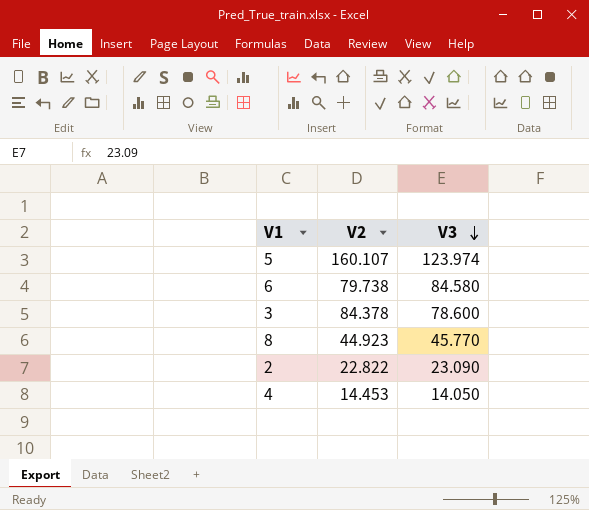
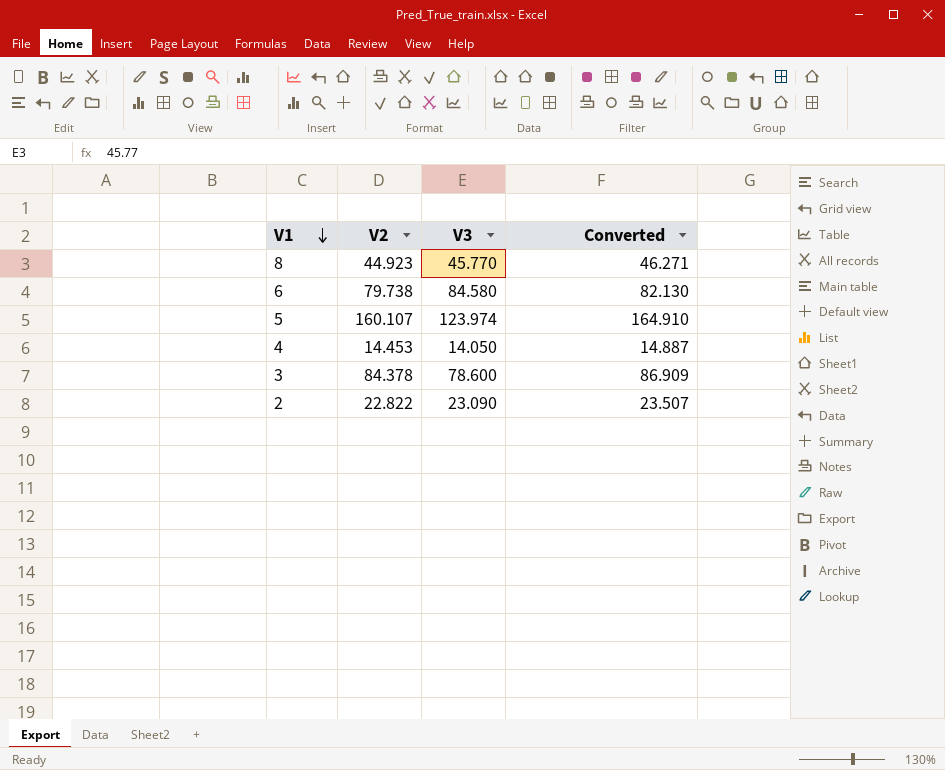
row order: V3 descending -> V1 descending
column Converted | formula: none -> [V2] * 1.03

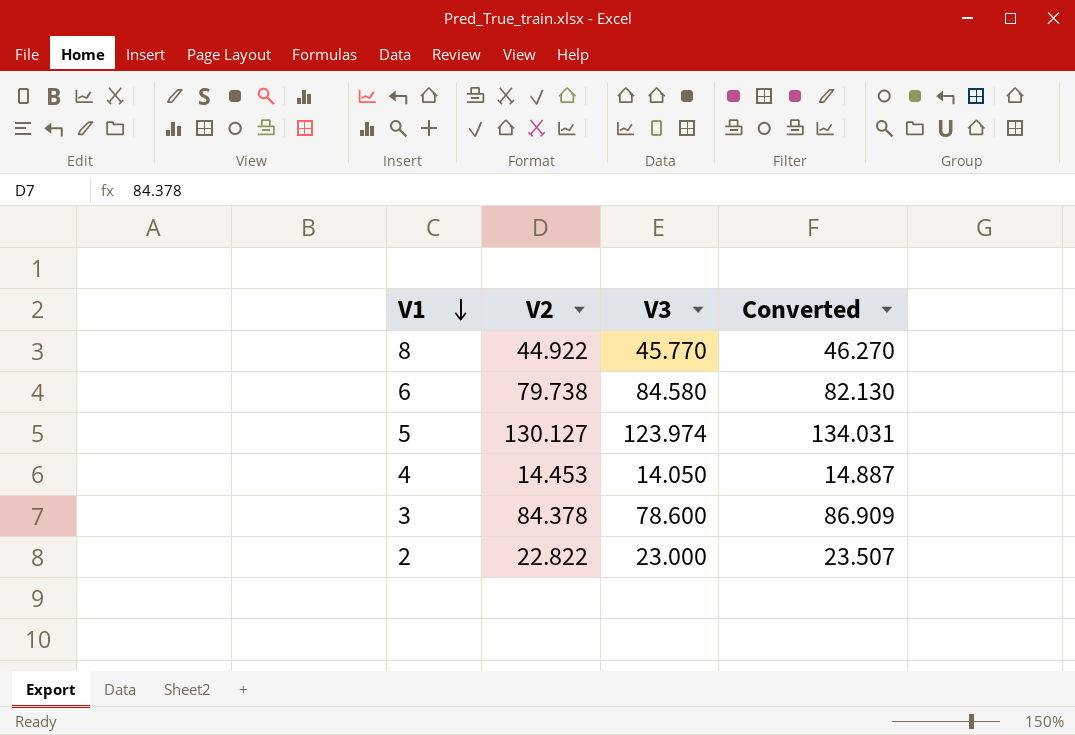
8 | V2: 44.923 -> 44.922
8 | Converted: 46.271 -> 46.270
5 | V2: 160.107 -> 130.127
5 | Converted: 164.910 -> 134.031
2 | V3: 23.090 -> 23.000

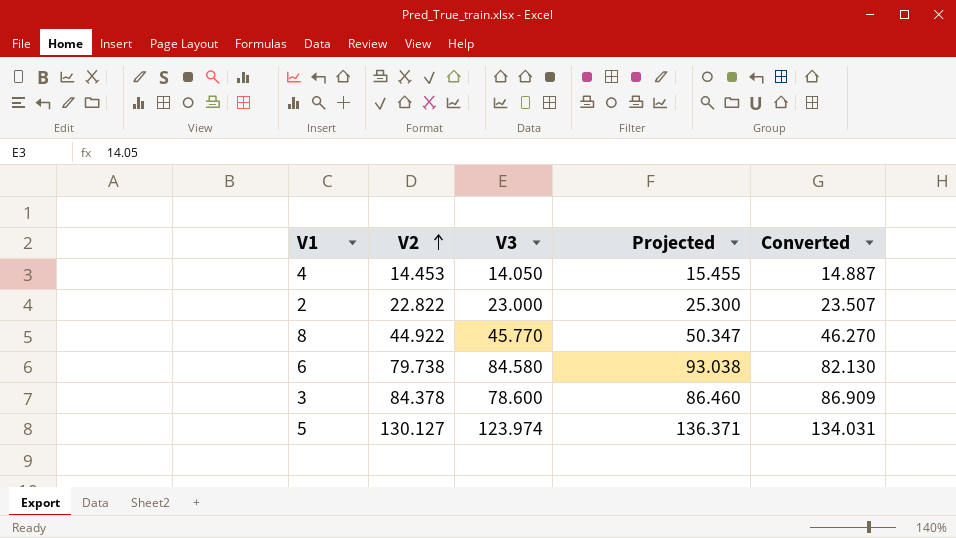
row order: V1 descending -> V2 ascending
column Projected | formula: none -> [V3] * 1.1

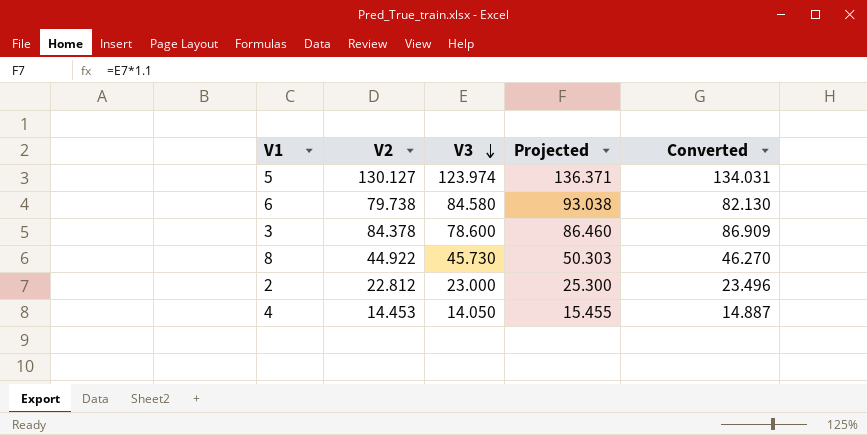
row order: V2 ascending -> V3 descending
8 | V3: 45.770 -> 45.730
8 | Projected: 50.347 -> 50.303
2 | V2: 22.822 -> 22.812
2 | Converted: 23.507 -> 23.496

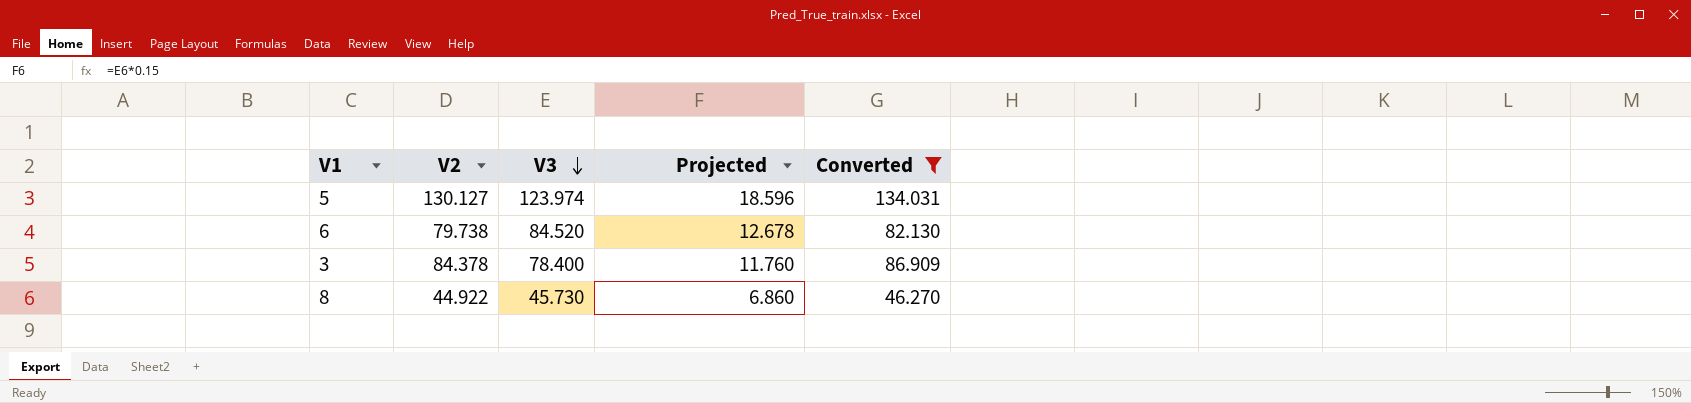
filter: none -> Converted >= 46.270
column Projected | formula: [V3] * 1.1 -> [V3] * 0.15
6 | V3: 84.580 -> 84.520
3 | V3: 78.600 -> 78.400

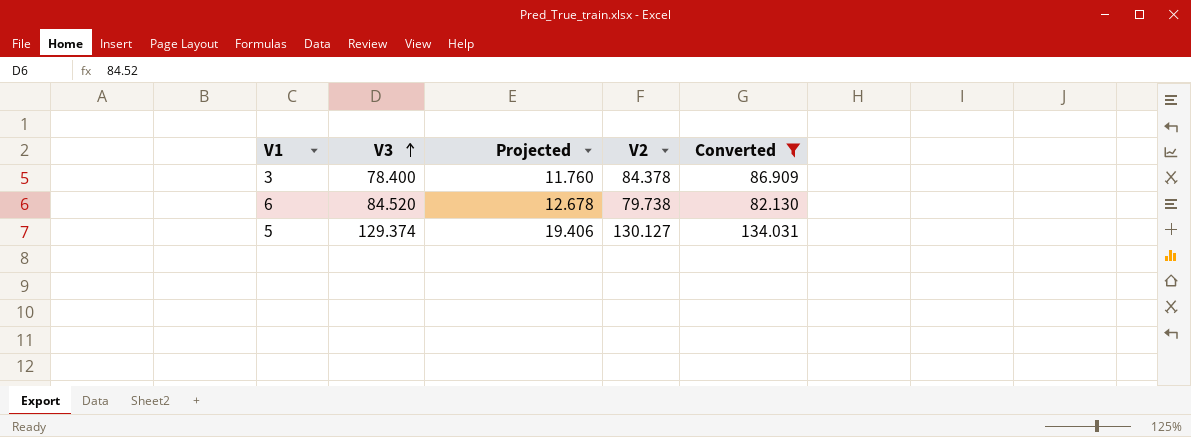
row order: V3 descending -> V3 ascending
column V2 | position: 2 -> 4
row 8: 44.922 | 45.730 | 6.860 | 46.270 -> none
5 | V3: 123.974 -> 129.374
5 | Projected: 18.596 -> 19.406

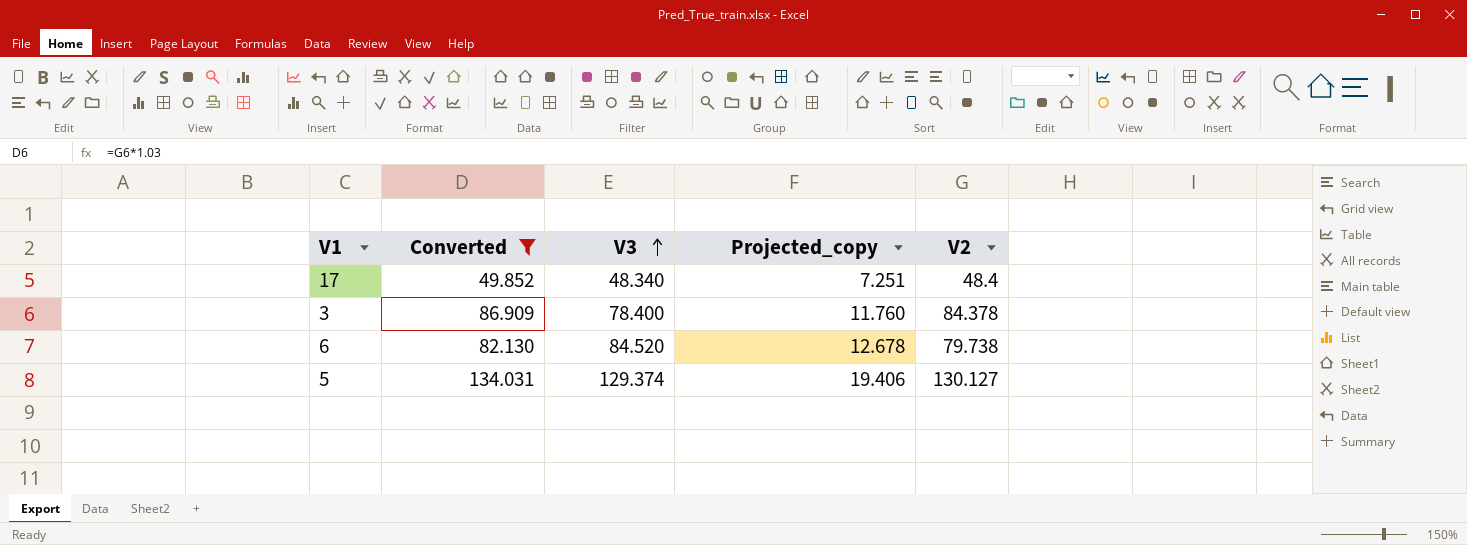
column Converted | position: 5 -> 2
column name: Projected -> Projected_copy
row 17: none -> 49.852 | 48.340 | 7.251 | 48.4

